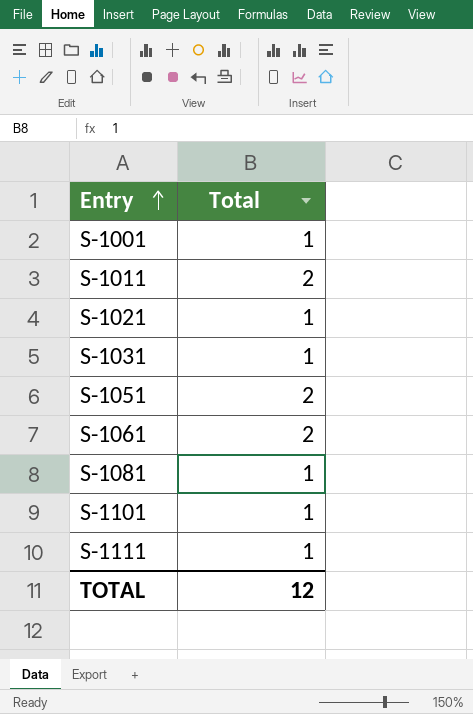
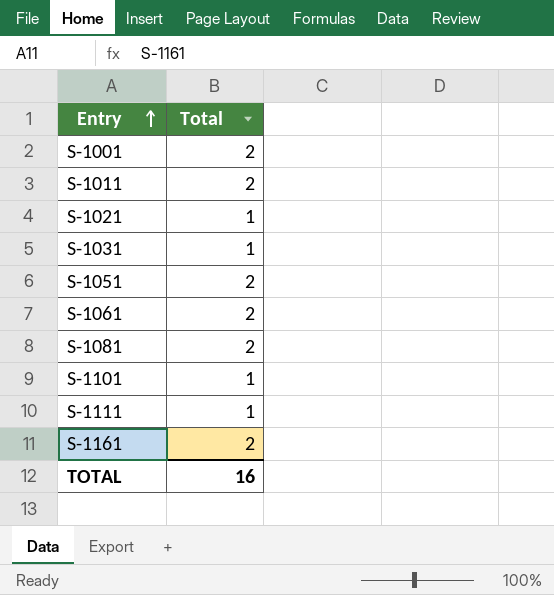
S-1001 | Total: 1 -> 2
S-1081 | Total: 1 -> 2
row S-1161: none -> 2
TOTAL | Total: 12 -> 16

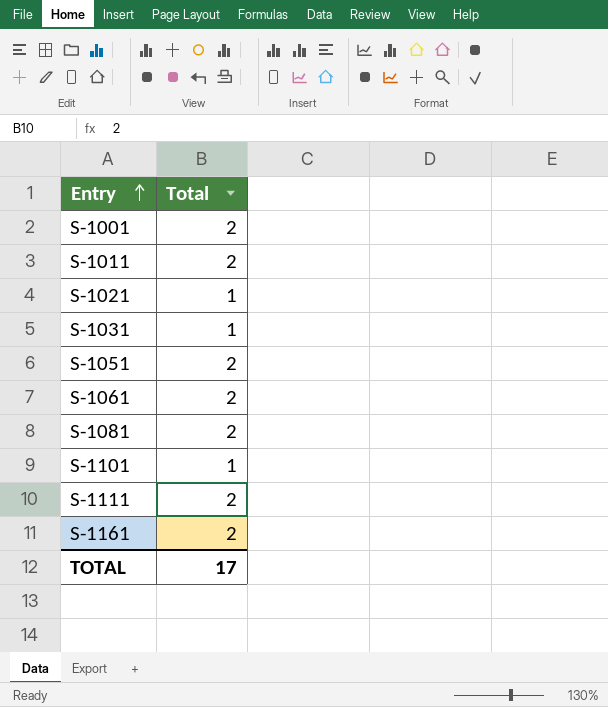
S-1111 | Total: 1 -> 2
TOTAL | Total: 16 -> 17

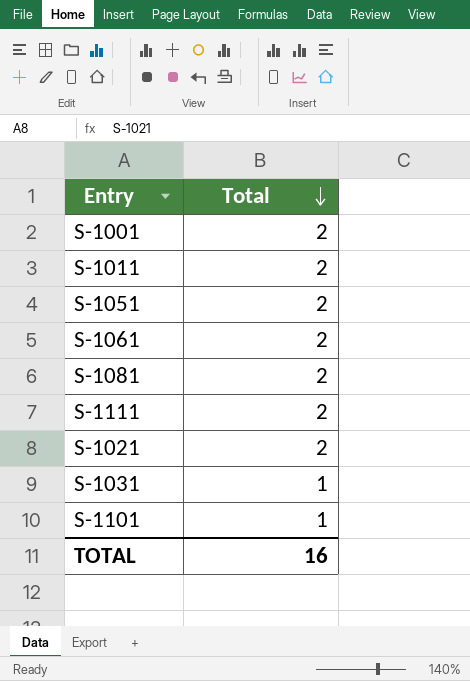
row order: Entry ascending -> Total descending
row S-1161: 2 -> none
S-1021 | Total: 1 -> 2
TOTAL | Total: 17 -> 16

